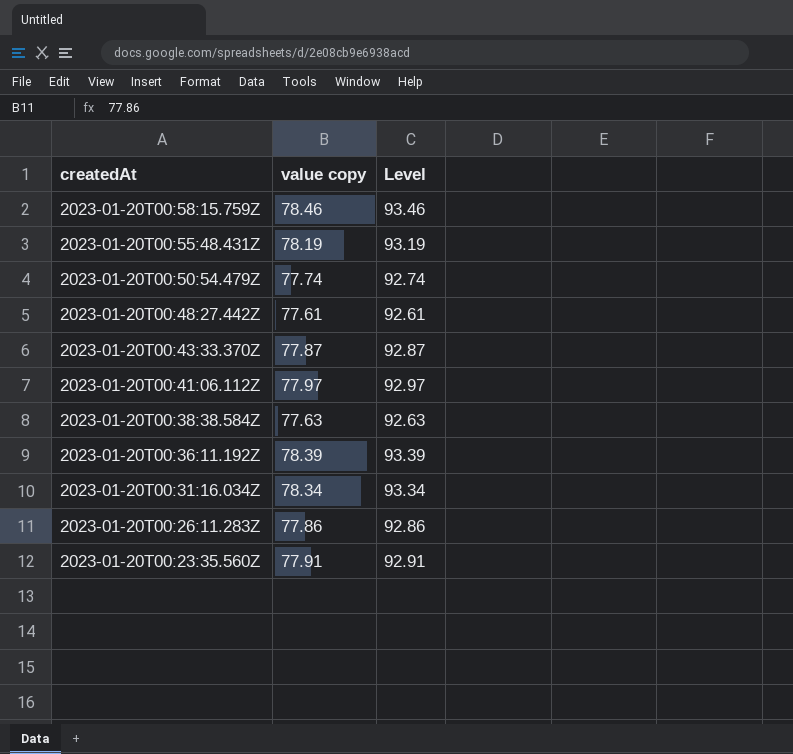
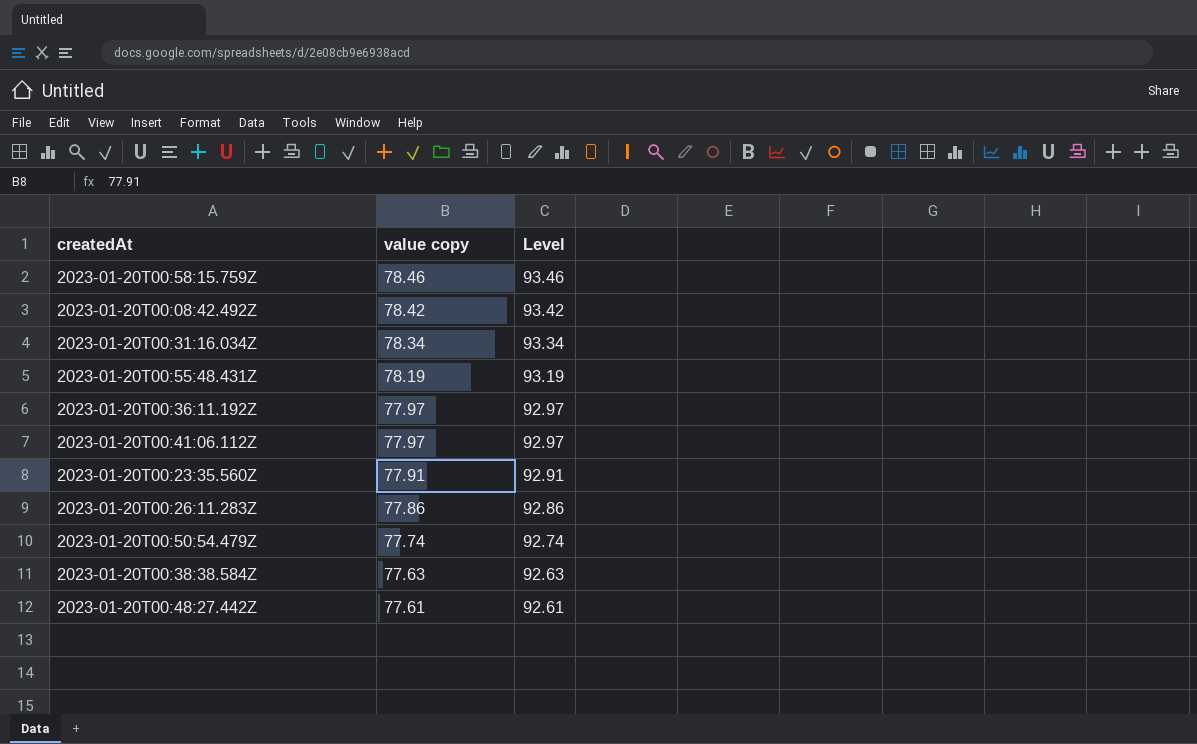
row order: createdAt descending -> value copy descending
row 2023-01-20T00:43:33.370Z: 77.87 | 92.87 -> none
row 2023-01-20T00:08:42.492Z: none -> 78.42 | 93.42
2023-01-20T00:36:11.192Z | value copy: 78.39 -> 77.97
2023-01-20T00:36:11.192Z | Level: 93.39 -> 92.97

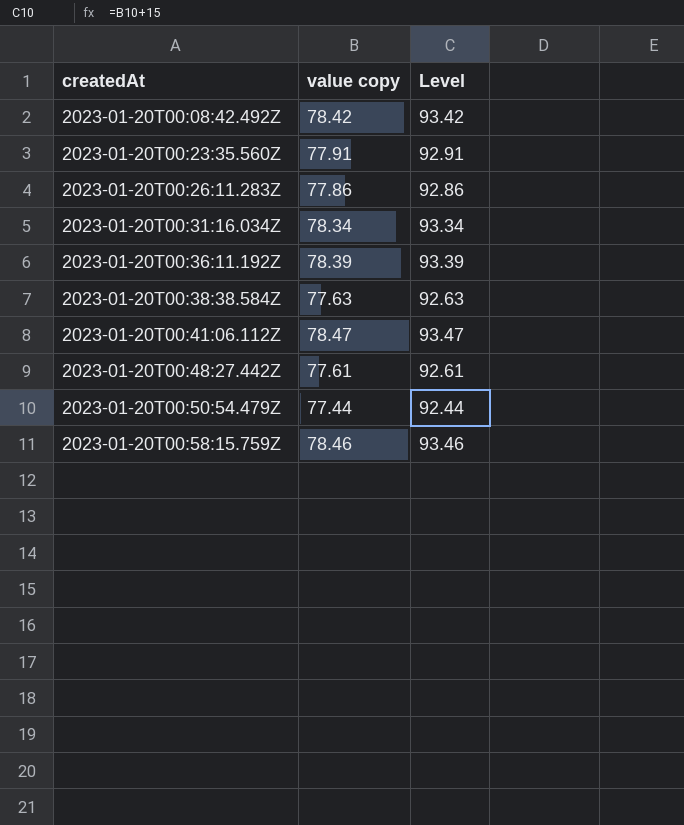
row order: value copy descending -> createdAt ascending
row 2023-01-20T00:55:48.431Z: 78.19 | 93.19 -> none
2023-01-20T00:36:11.192Z | value copy: 77.97 -> 78.39
2023-01-20T00:36:11.192Z | Level: 92.97 -> 93.39
2023-01-20T00:41:06.112Z | value copy: 77.97 -> 78.47
2023-01-20T00:41:06.112Z | Level: 92.97 -> 93.47
2023-01-20T00:50:54.479Z | value copy: 77.74 -> 77.44
2023-01-20T00:50:54.479Z | Level: 92.74 -> 92.44

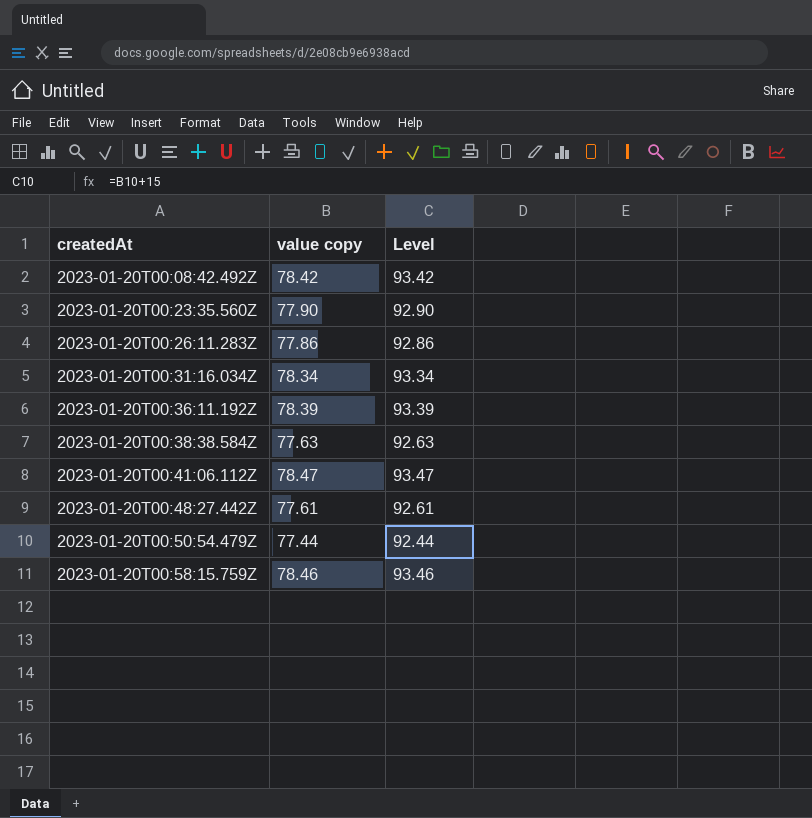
2023-01-20T00:23:35.560Z | value copy: 77.91 -> 77.90
2023-01-20T00:23:35.560Z | Level: 92.91 -> 92.90

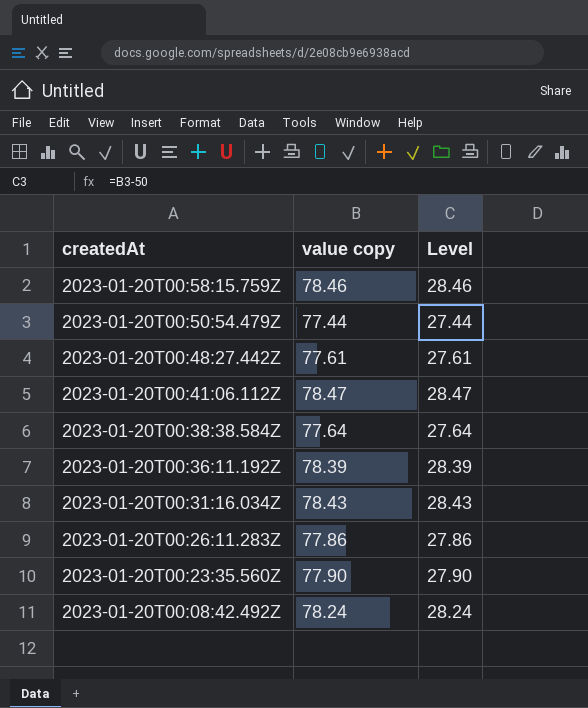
row order: createdAt ascending -> createdAt descending
column Level | formula: [value copy] + 15 -> [value copy] - 50
2023-01-20T00:38:38.584Z | value copy: 77.63 -> 77.64
2023-01-20T00:31:16.034Z | value copy: 78.34 -> 78.43
2023-01-20T00:08:42.492Z | value copy: 78.42 -> 78.24

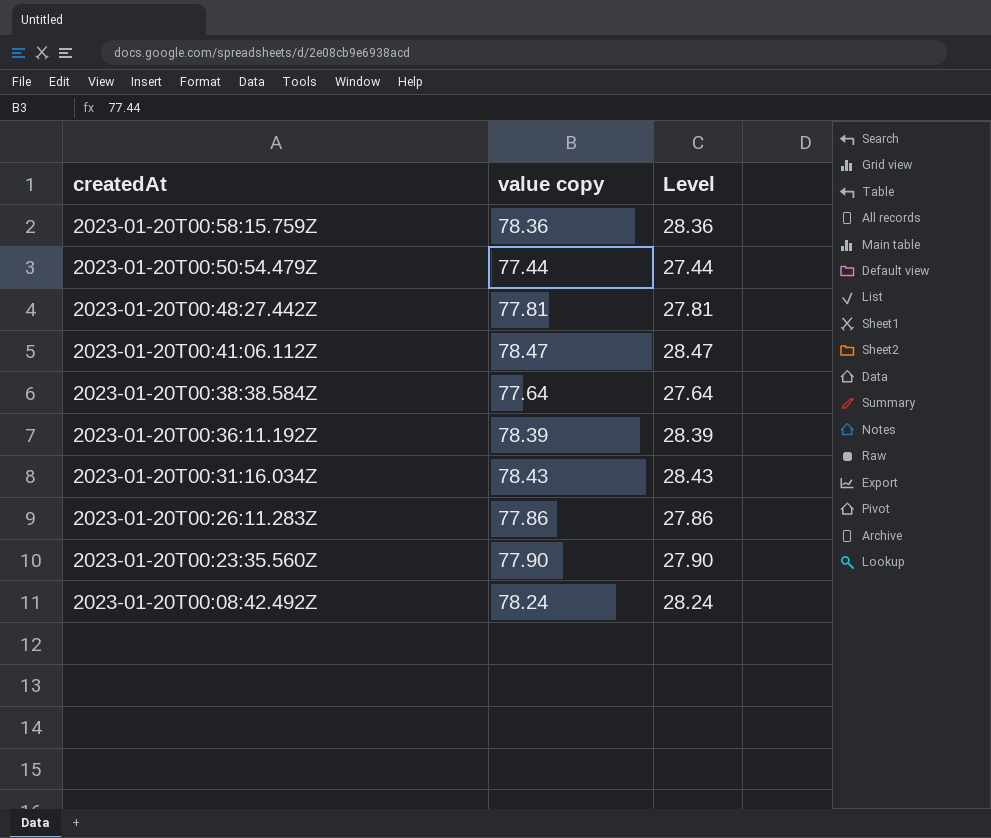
2023-01-20T00:58:15.759Z | value copy: 78.46 -> 78.36
2023-01-20T00:58:15.759Z | Level: 28.46 -> 28.36
2023-01-20T00:48:27.442Z | value copy: 77.61 -> 77.81
2023-01-20T00:48:27.442Z | Level: 27.61 -> 27.81

